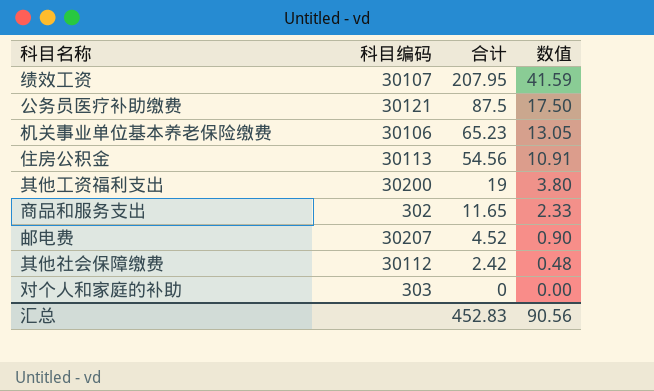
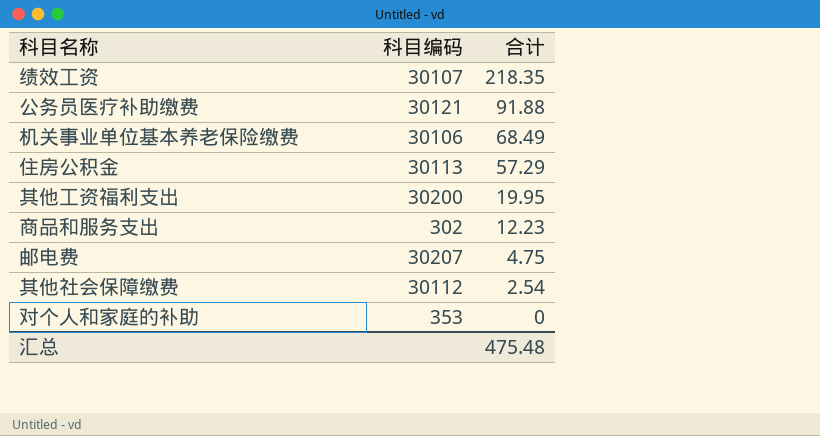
column 数值 | formula: [合计] * 0.2 -> none
绩效工资 | 合计: 207.95 -> 218.35
公务员医疗补助缴费 | 合计: 87.5 -> 91.88
机关事业单位基本养老保险缴费 | 合计: 65.23 -> 68.49
住房公积金 | 合计: 54.56 -> 57.29
其他工资福利支出 | 合计: 19 -> 19.95
商品和服务支出 | 合计: 11.65 -> 12.23
邮电费 | 合计: 4.52 -> 4.75
其他社会保障缴费 | 合计: 2.42 -> 2.54
对个人和家庭的补助 | 科目编码: 303 -> 353
汇总 | 合计: 452.83 -> 475.48

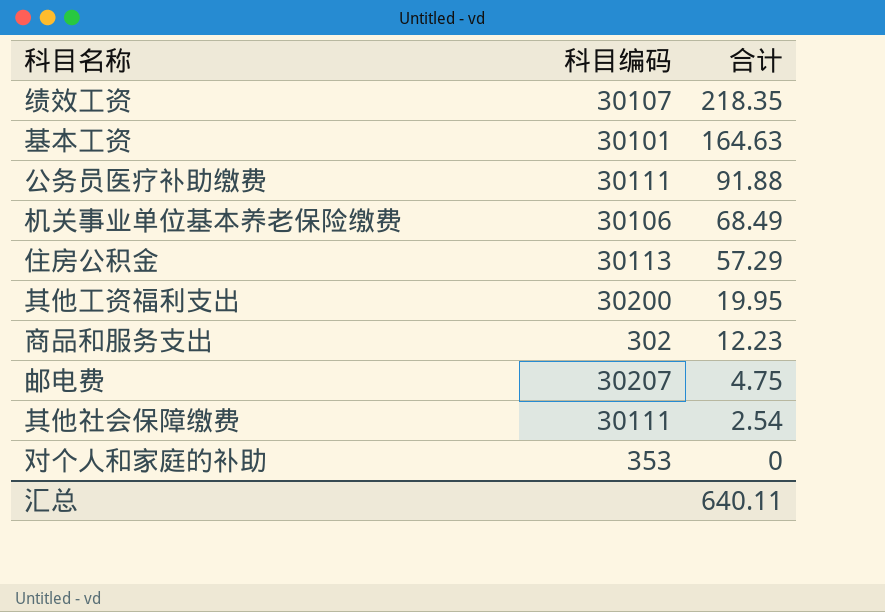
row 基本工资: none -> 30101 | 164.63
公务员医疗补助缴费 | 科目编码: 30121 -> 30111
其他社会保障缴费 | 科目编码: 30112 -> 30111
汇总 | 合计: 475.48 -> 640.11

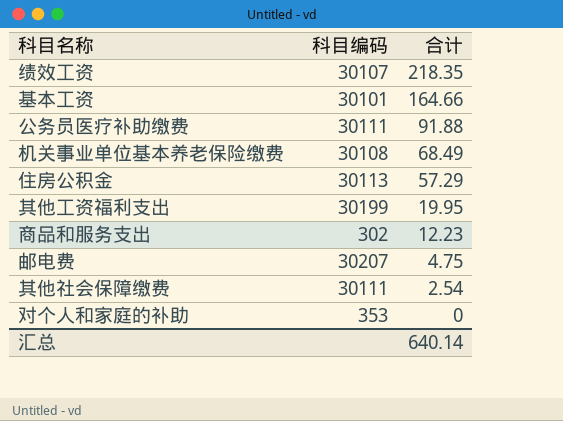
基本工资 | 合计: 164.63 -> 164.66
机关事业单位基本养老保险缴费 | 科目编码: 30106 -> 30108
其他工资福利支出 | 科目编码: 30200 -> 30199
汇总 | 合计: 640.11 -> 640.14

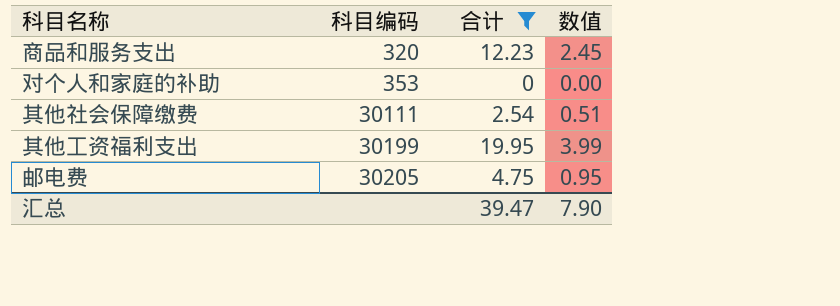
filter: none -> 合计 <= 19.95
row order: 合计 descending -> 科目编码 ascending
column 数值 | formula: none -> [合计] * 0.2
商品和服务支出 | 科目编码: 302 -> 320
邮电费 | 科目编码: 30207 -> 30205
汇总 | 合计: 640.14 -> 39.47

